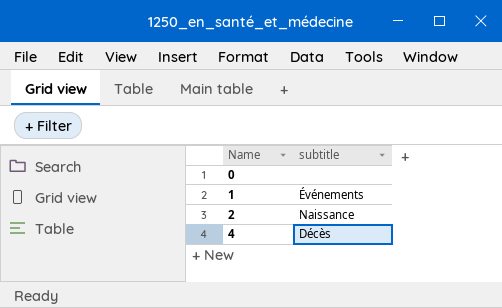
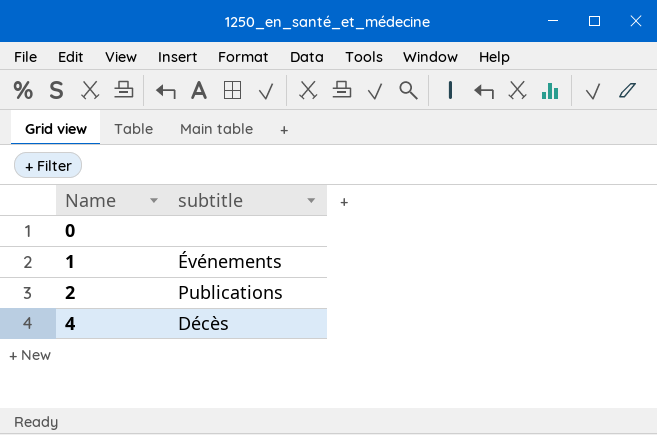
2 | subtitle: Naissance -> Publications

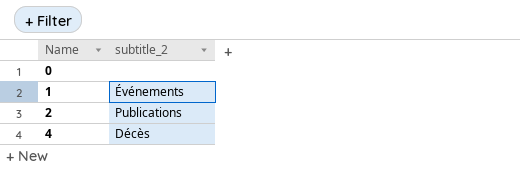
column name: subtitle -> subtitle_2

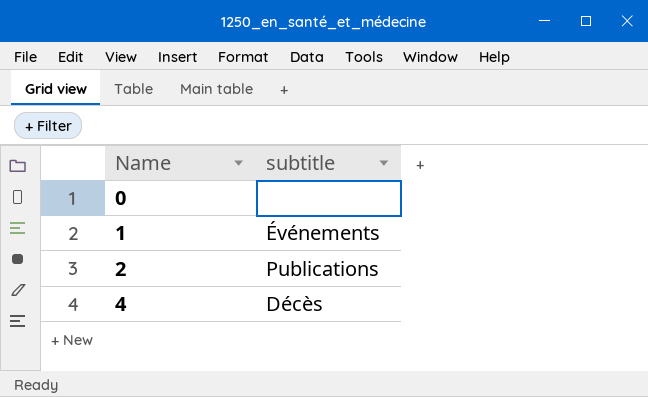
column name: subtitle_2 -> subtitle

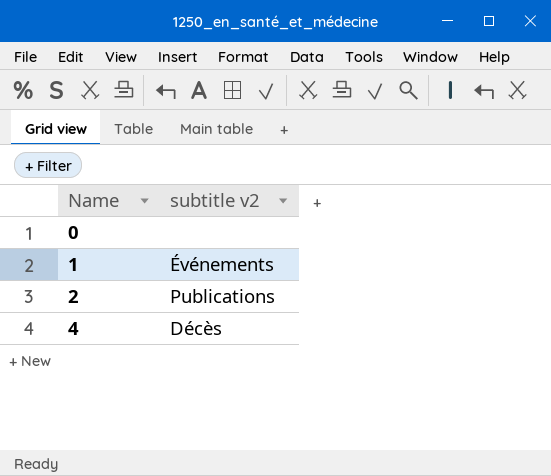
column name: subtitle -> subtitle v2

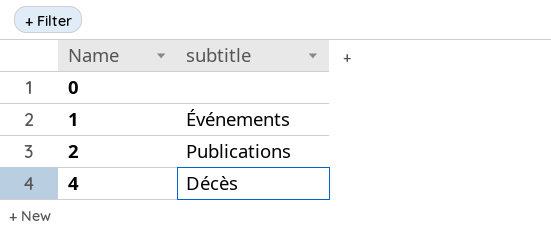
column name: subtitle v2 -> subtitle

